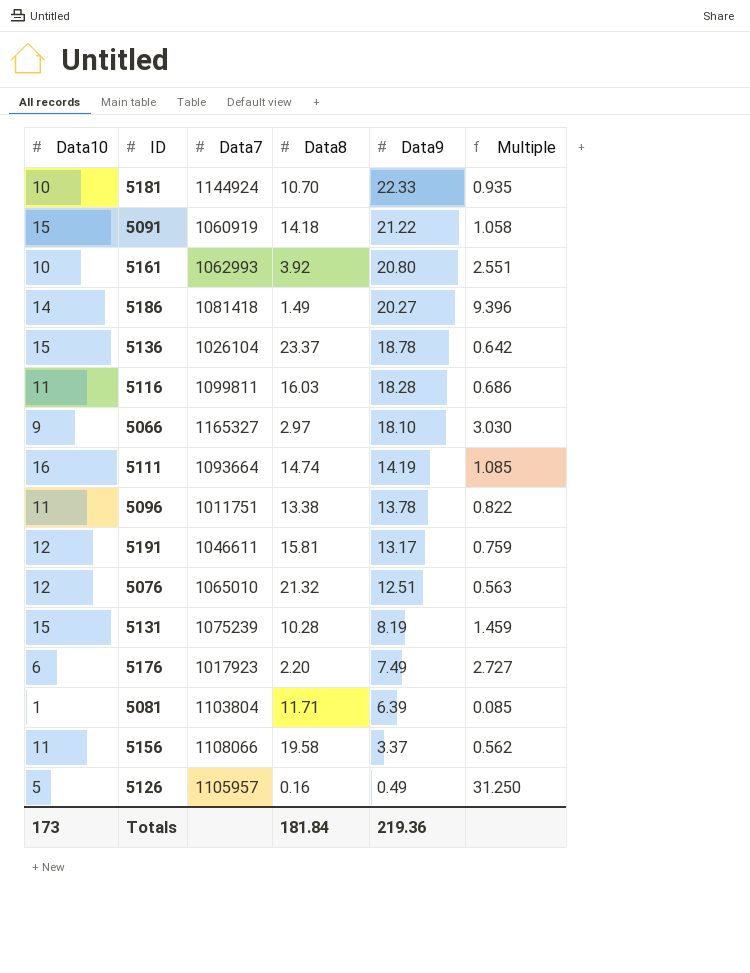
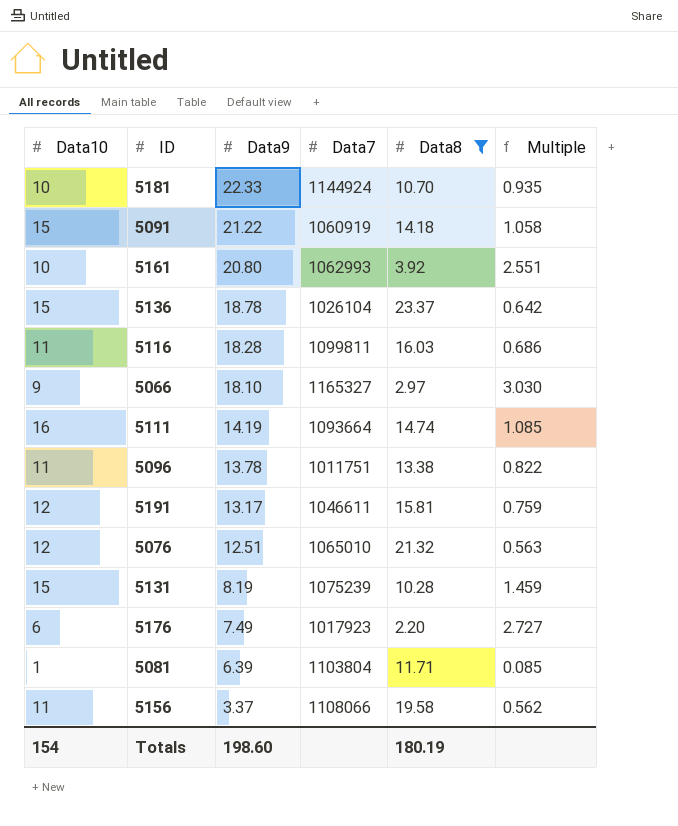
filter: none -> Data8 >= 2.20
column Data9 | position: 5 -> 3
Totals | Data10: 173 -> 154
Totals | Data9: 219.36 -> 198.60
Totals | Data8: 181.84 -> 180.19

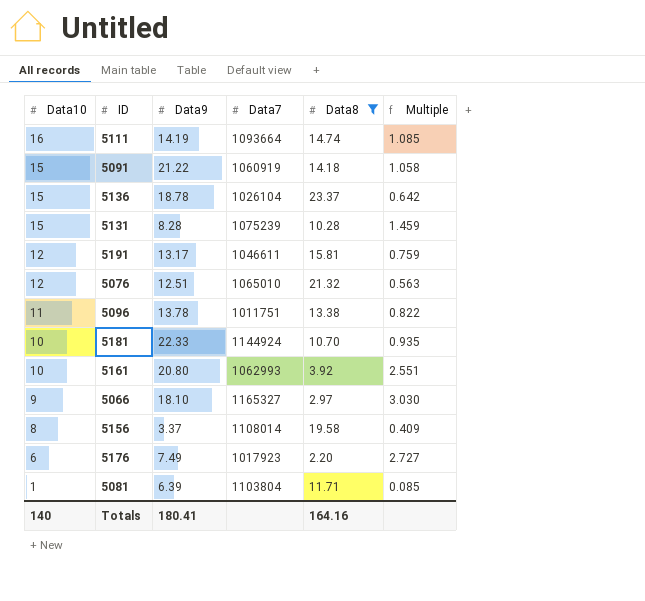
row order: Data9 descending -> Data10 descending
row 5116: 11 | 18.28 | 1099811 | 16.03 | 0.686 -> none
5131 | Data9: 8.19 -> 8.28
5156 | Data10: 11 -> 8
5156 | Data7: 1108066 -> 1108014
5156 | Multiple: 0.562 -> 0.409
Totals | Data10: 154 -> 140
Totals | Data9: 198.60 -> 180.41
Totals | Data8: 180.19 -> 164.16

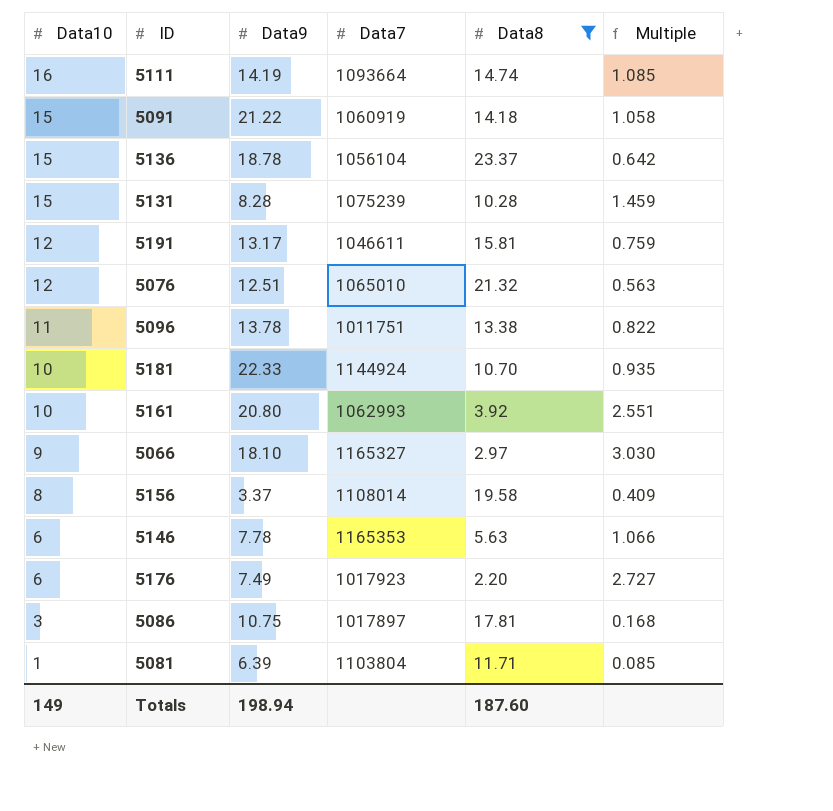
5136 | Data7: 1026104 -> 1056104
row 5146: none -> 6 | 7.78 | 1165353 | 5.63 | 1.066
row 5086: none -> 3 | 10.75 | 1017897 | 17.81 | 0.168
Totals | Data10: 140 -> 149
Totals | Data9: 180.41 -> 198.94
Totals | Data8: 164.16 -> 187.60

